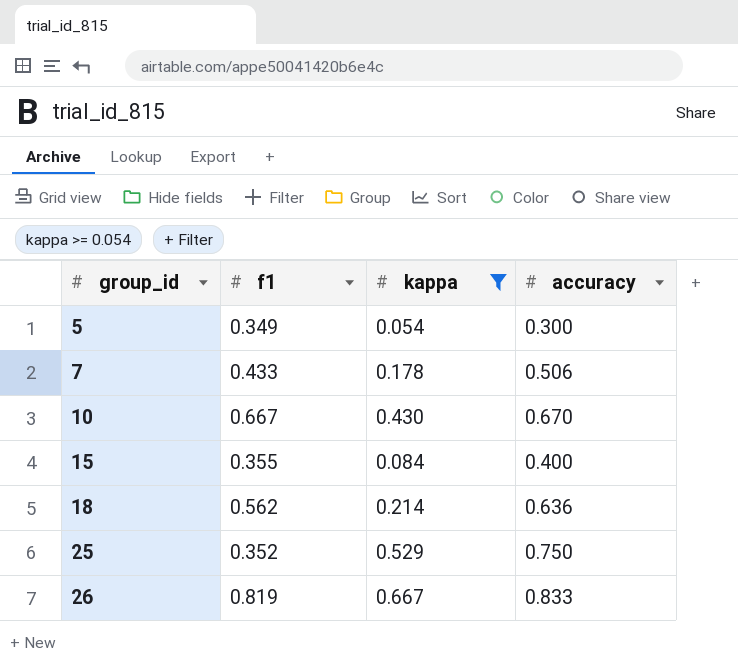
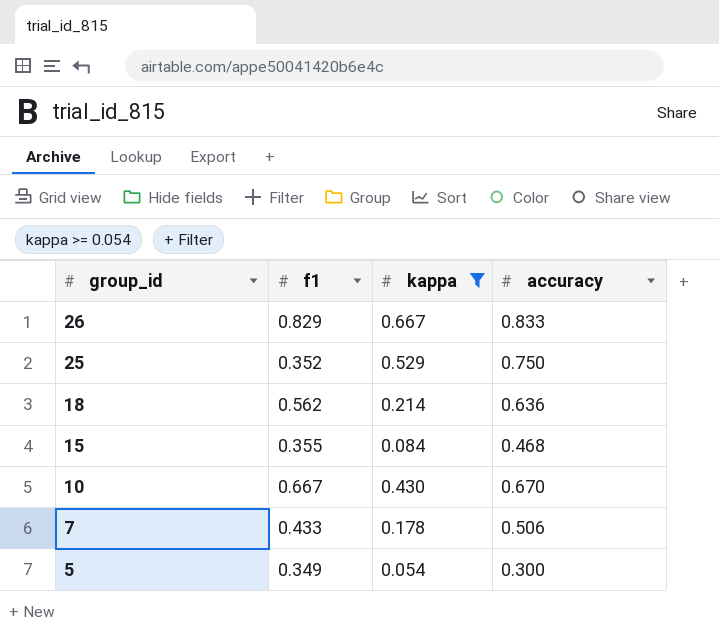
row order: group_id ascending -> group_id descending
26 | f1: 0.819 -> 0.829
15 | accuracy: 0.400 -> 0.468

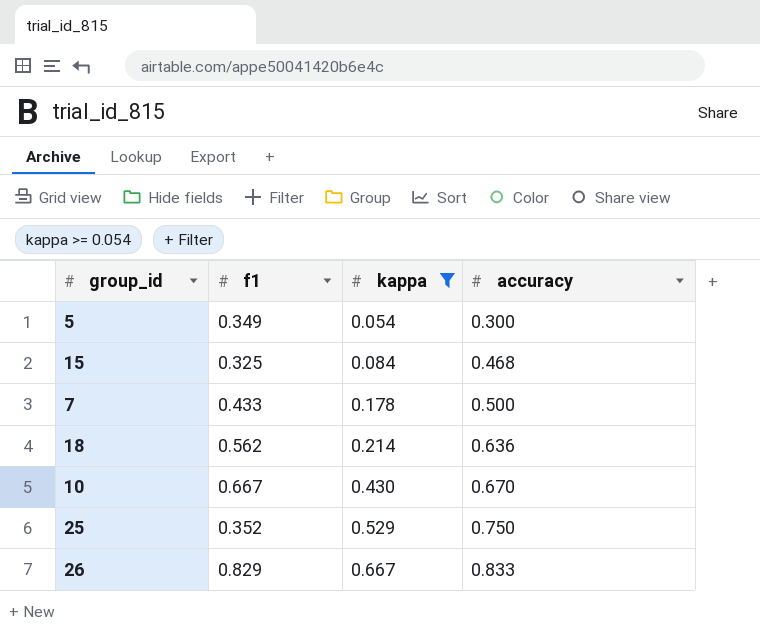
row order: group_id descending -> kappa ascending
15 | f1: 0.355 -> 0.325
7 | accuracy: 0.506 -> 0.500

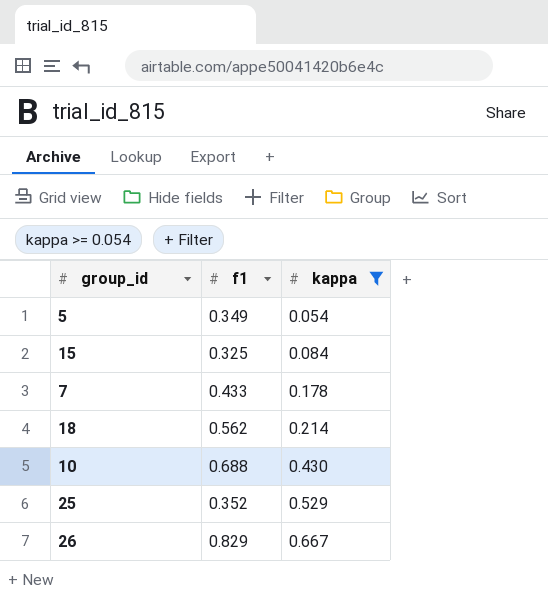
column accuracy | position: 4 -> none
10 | f1: 0.667 -> 0.688

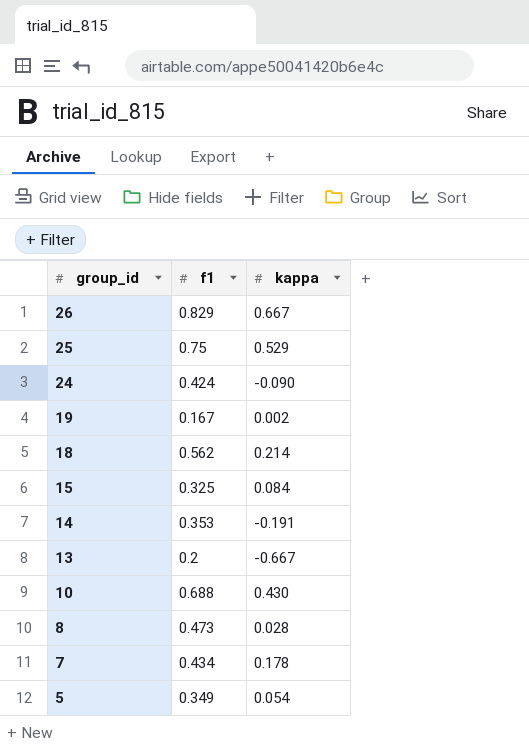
filter: kappa >= 0.054 -> none
row order: kappa ascending -> group_id descending
25 | f1: 0.352 -> 0.75
7 | f1: 0.433 -> 0.434

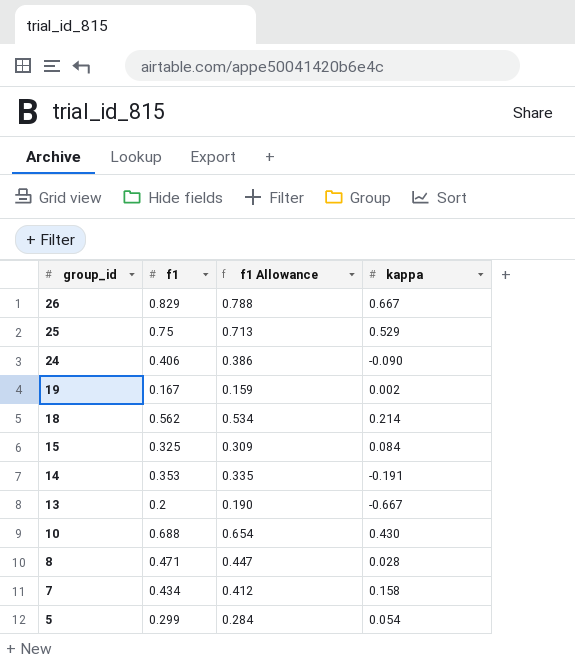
column f1 Allowance | formula: none -> [f1] * 0.95
24 | f1: 0.424 -> 0.406
8 | f1: 0.473 -> 0.471
7 | kappa: 0.178 -> 0.158
5 | f1: 0.349 -> 0.299

